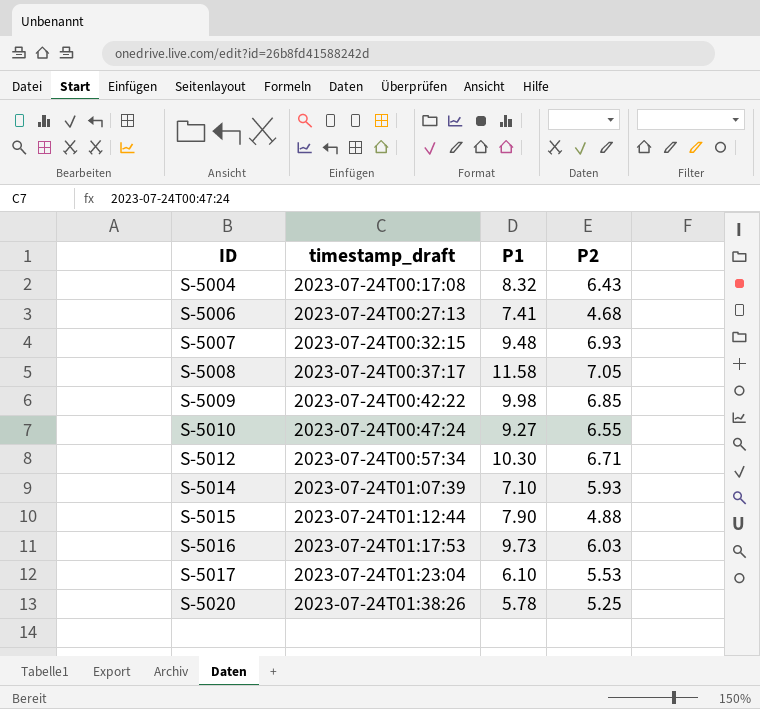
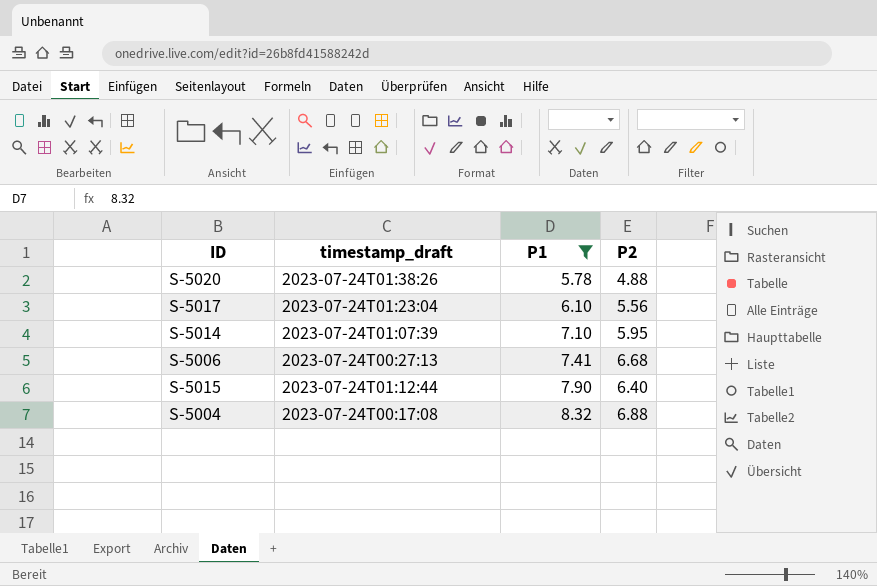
filter: none -> P1 <= 8.32
row order: ID ascending -> P1 ascending
S-5020 | P2: 5.25 -> 4.88
S-5017 | P2: 5.53 -> 5.56
S-5014 | P2: 5.93 -> 5.95
S-5006 | P2: 4.68 -> 6.68
S-5015 | P2: 4.88 -> 6.40
S-5004 | P2: 6.43 -> 6.88

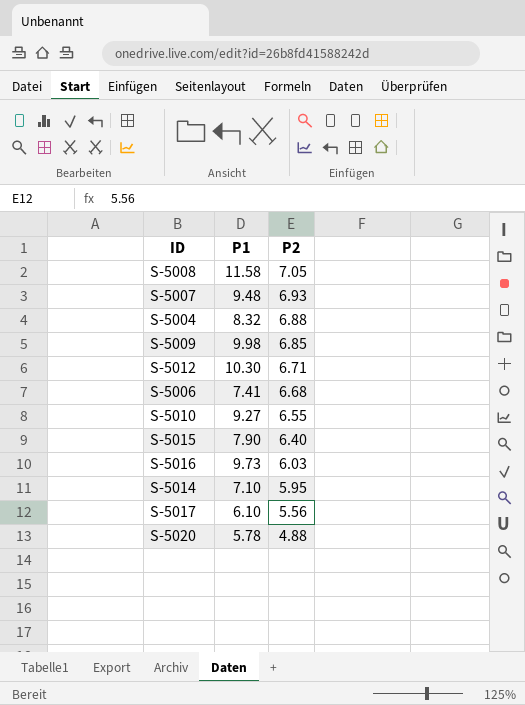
filter: P1 <= 8.32 -> none
row order: P1 ascending -> P2 descending
column timestamp_draft | position: 2 -> none

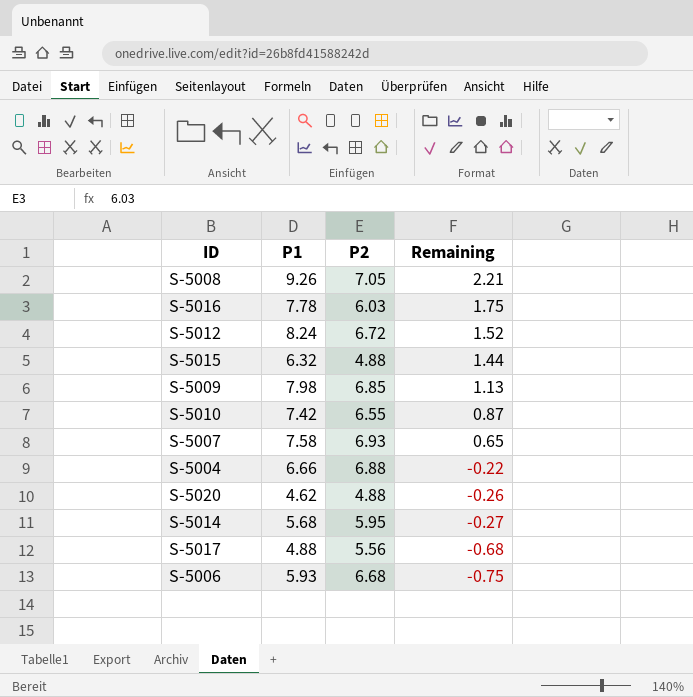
row order: P2 descending -> Remaining descending
column Remaining | formula: none -> [P1] - [P2]
S-5008 | P1: 11.58 -> 9.26
S-5016 | P1: 9.73 -> 7.78
S-5012 | P1: 10.30 -> 8.24
S-5012 | P2: 6.71 -> 6.72
S-5015 | P1: 7.90 -> 6.32
S-5015 | P2: 6.40 -> 4.88
S-5009 | P1: 9.98 -> 7.98
S-5010 | P1: 9.27 -> 7.42
S-5007 | P1: 9.48 -> 7.58
S-5004 | P1: 8.32 -> 6.66
S-5020 | P1: 5.78 -> 4.62
S-5014 | P1: 7.10 -> 5.68
S-5017 | P1: 6.10 -> 4.88
S-5006 | P1: 7.41 -> 5.93

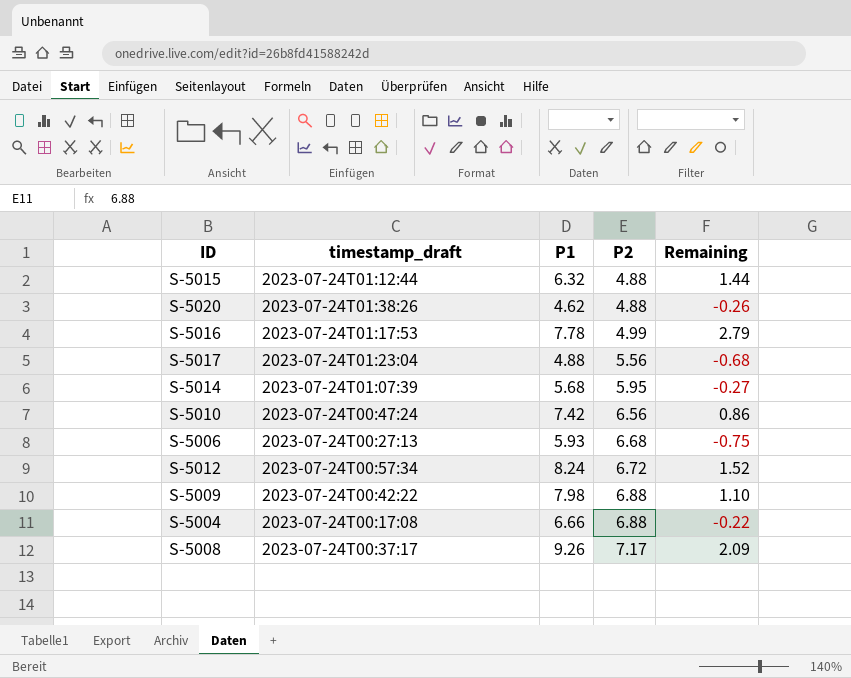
row order: Remaining descending -> P2 ascending
column timestamp_draft | position: none -> 2
row S-5007: 7.58 | 6.93 | 0.65 -> none
S-5016 | P2: 6.03 -> 4.99
S-5016 | Remaining: 1.75 -> 2.79
S-5010 | P2: 6.55 -> 6.56
S-5010 | Remaining: 0.87 -> 0.86
S-5009 | P2: 6.85 -> 6.88
S-5009 | Remaining: 1.13 -> 1.10
S-5008 | P2: 7.05 -> 7.17
S-5008 | Remaining: 2.21 -> 2.09

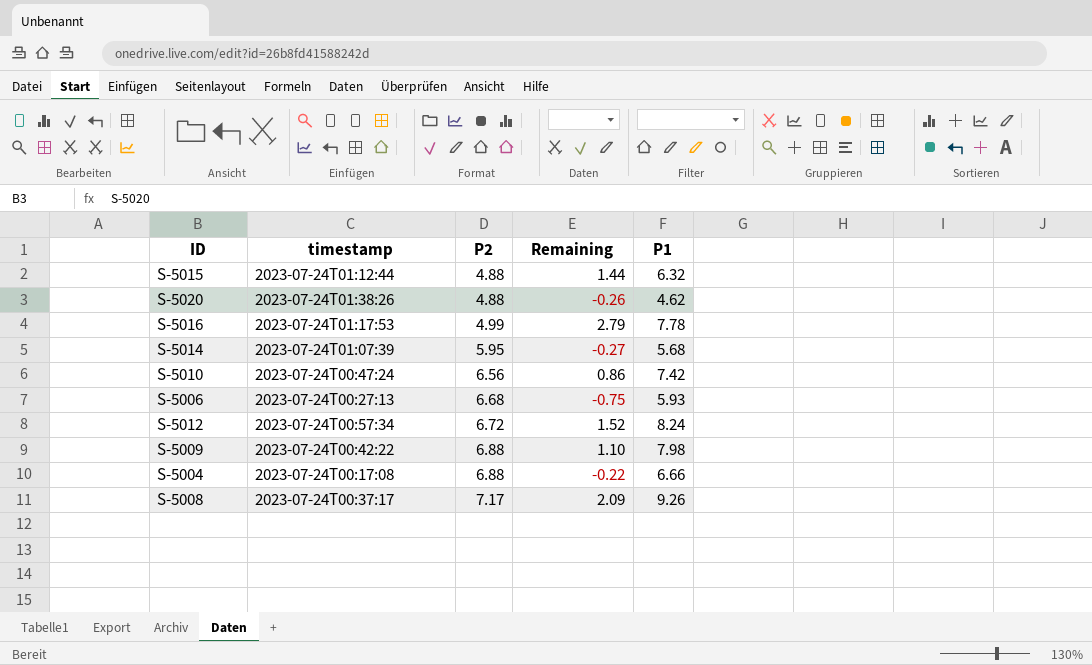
column name: timestamp_draft -> timestamp
column P1 | position: 3 -> 5
row S-5017: 2023-07-24T01:23:04 | 4.88 | 5.56 | -0.68 -> none

